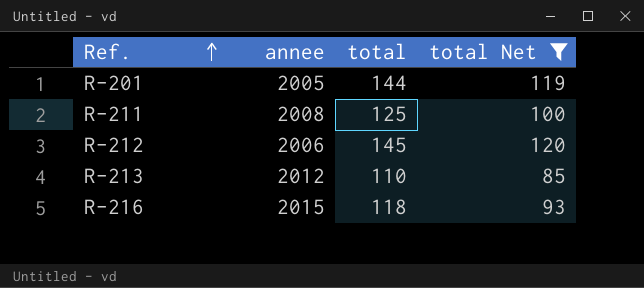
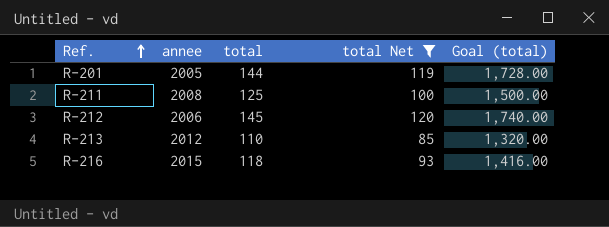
column Goal (total) | formula: none -> [total] * 12

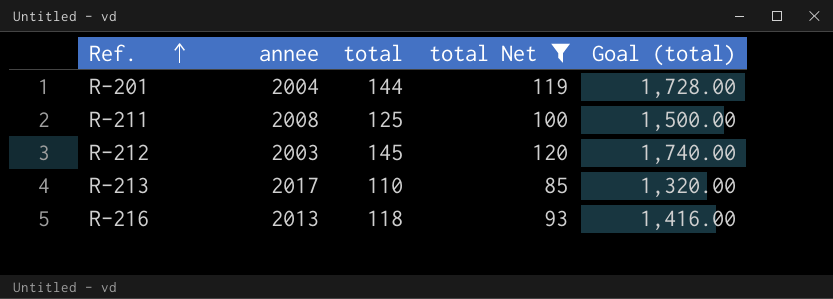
R-201 | annee: 2005 -> 2004
R-212 | annee: 2006 -> 2003
R-213 | annee: 2012 -> 2017
R-216 | annee: 2015 -> 2013

